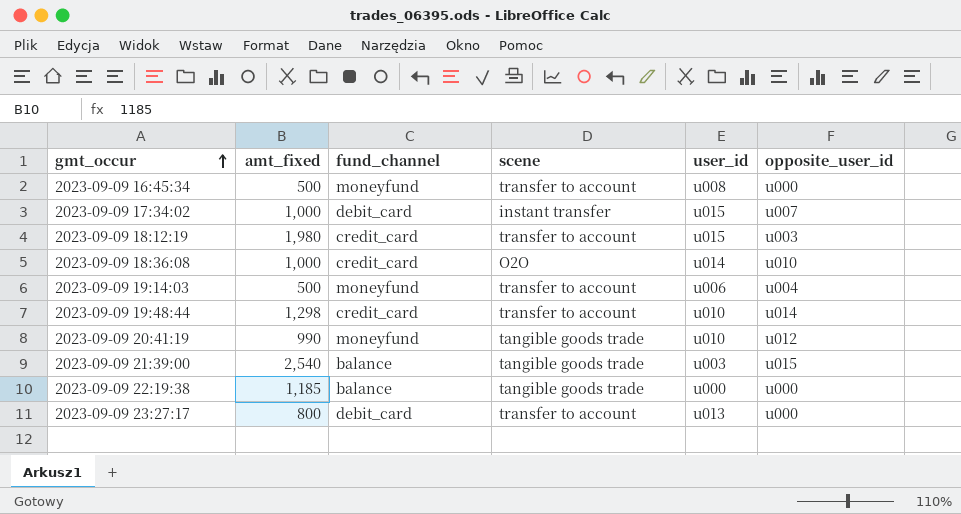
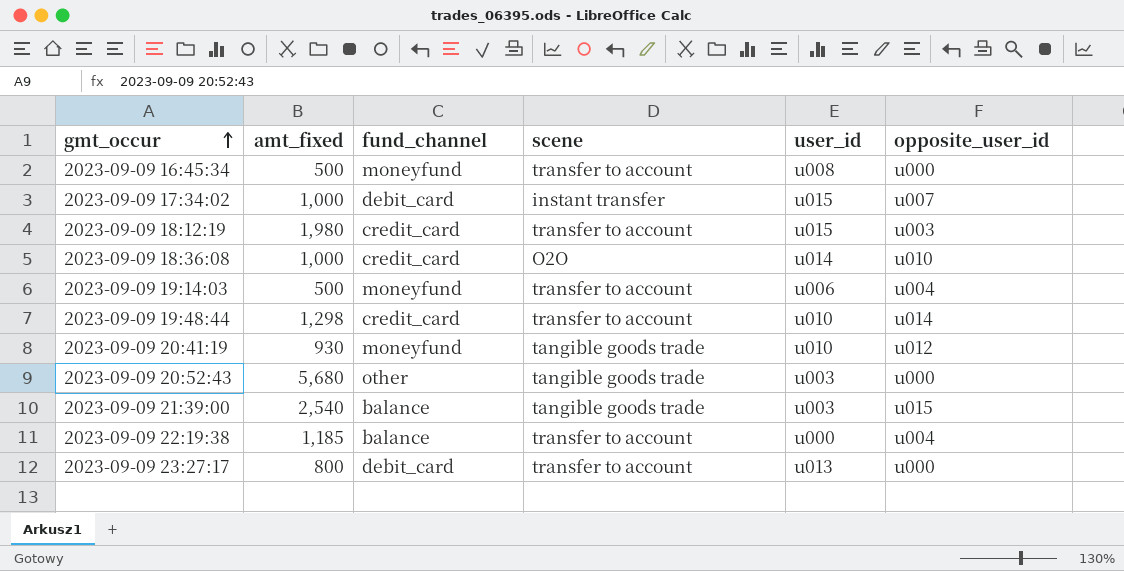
2023-09-09 20:41:19 | amt_fixed: 990 -> 930
row 2023-09-09 20:52:43: none -> 5,680 | other | tangible goods trade | u003 | u000
2023-09-09 22:19:38 | scene: tangible goods trade -> transfer to account
2023-09-09 22:19:38 | opposite_user_id: u000 -> u004

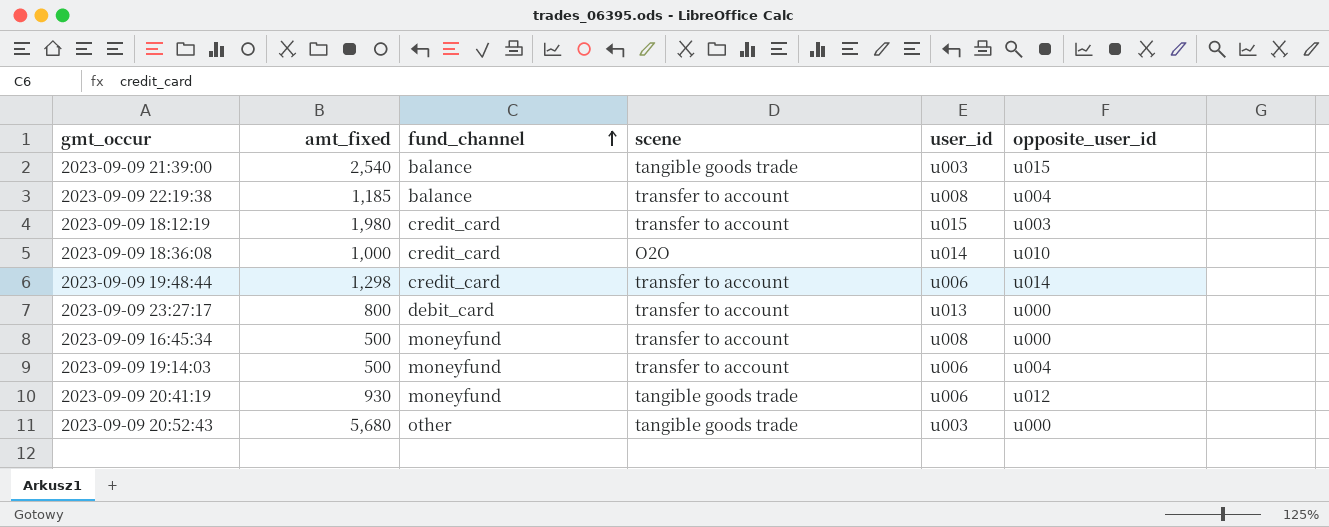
row order: gmt_occur ascending -> fund_channel ascending
row 2023-09-09 17:34:02: 1,000 | debit_card | instant transfer | u015 | u007 -> none
2023-09-09 22:19:38 | user_id: u000 -> u008
2023-09-09 19:48:44 | user_id: u010 -> u006
2023-09-09 20:41:19 | user_id: u010 -> u006

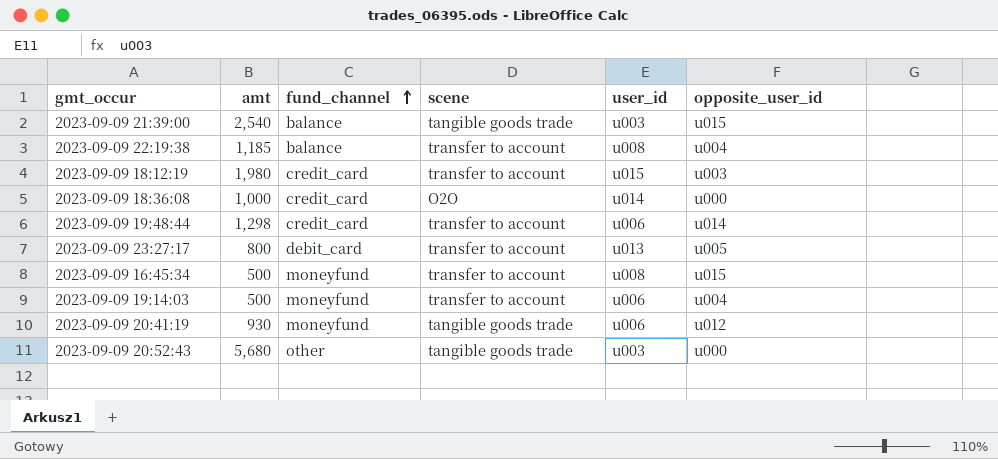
column name: amt_fixed -> amt
2023-09-09 18:36:08 | opposite_user_id: u010 -> u000
2023-09-09 23:27:17 | opposite_user_id: u000 -> u005
2023-09-09 16:45:34 | opposite_user_id: u000 -> u015

